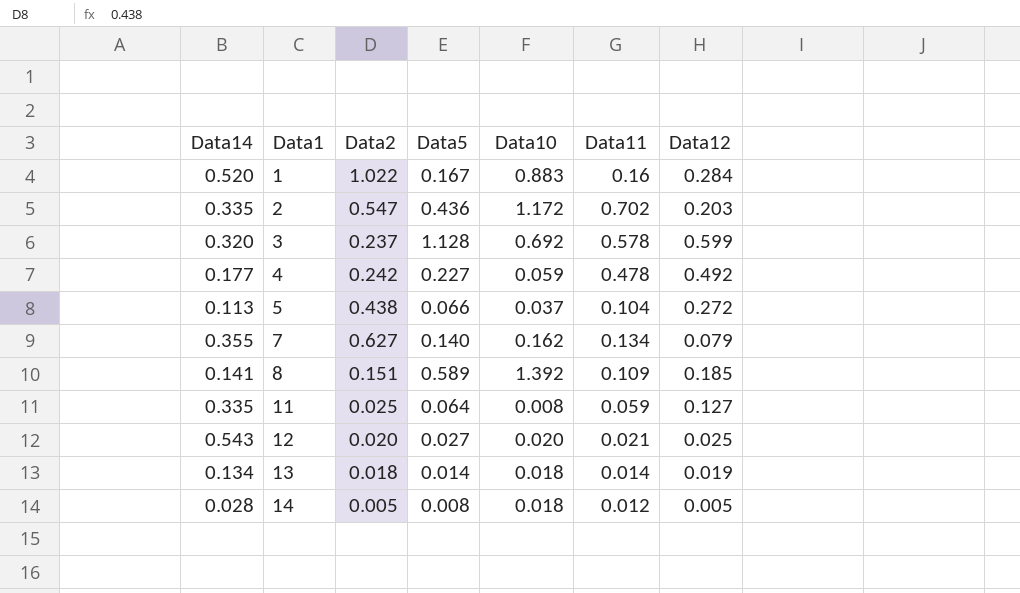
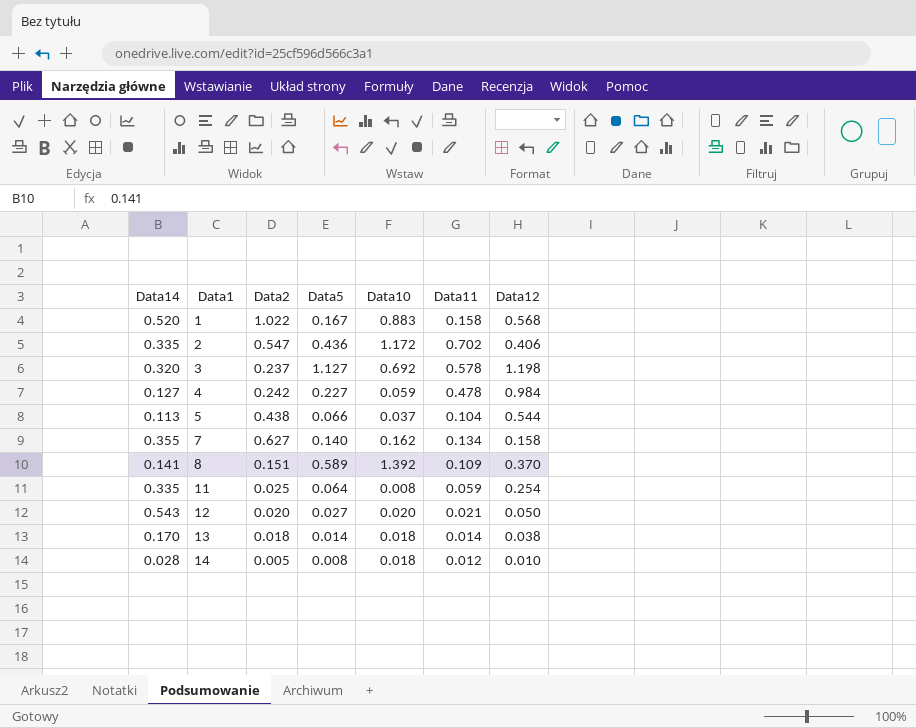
1 | Data11: 0.16 -> 0.158
1 | Data12: 0.284 -> 0.568
2 | Data12: 0.203 -> 0.406
3 | Data5: 1.128 -> 1.127
3 | Data12: 0.599 -> 1.198
4 | Data14: 0.177 -> 0.127
4 | Data12: 0.492 -> 0.984
5 | Data12: 0.272 -> 0.544
7 | Data12: 0.079 -> 0.158
8 | Data12: 0.185 -> 0.370
11 | Data12: 0.127 -> 0.254
12 | Data12: 0.025 -> 0.050
13 | Data14: 0.134 -> 0.170
13 | Data12: 0.019 -> 0.038
14 | Data12: 0.005 -> 0.010

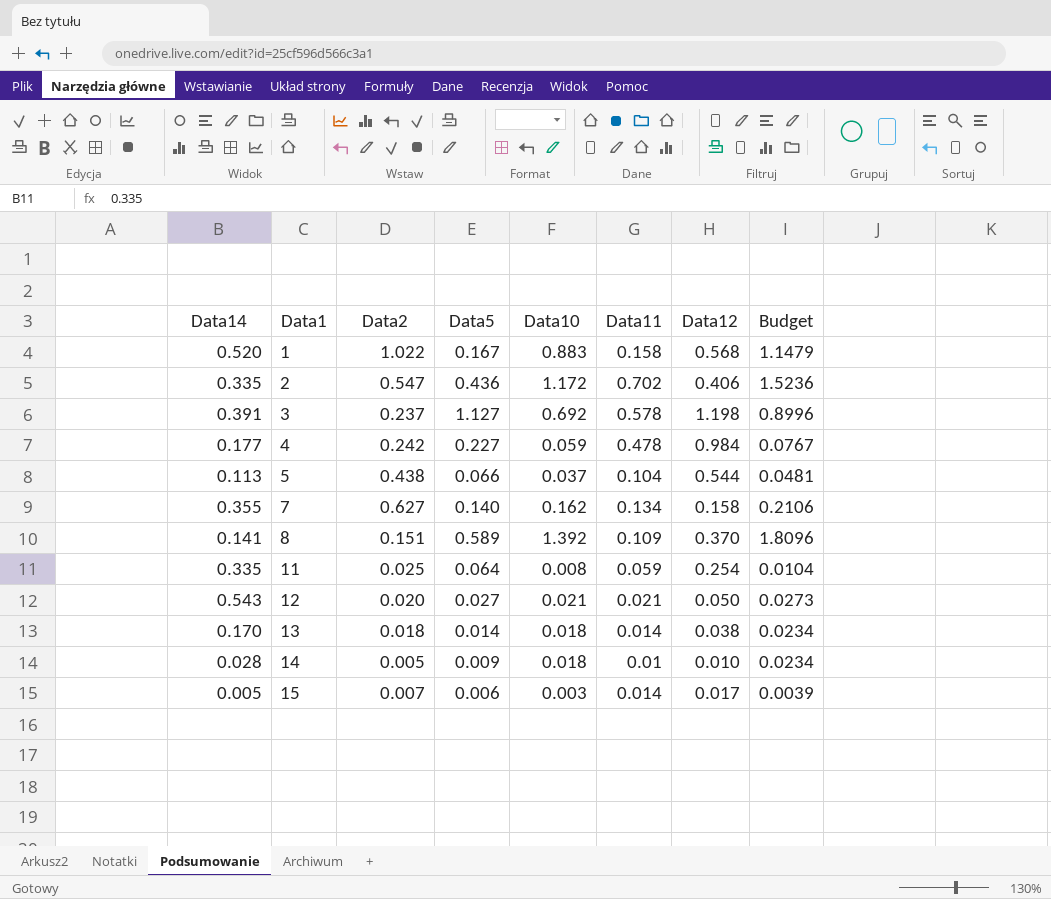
column Budget | formula: none -> [Data10] * 1.3
3 | Data14: 0.320 -> 0.391
4 | Data14: 0.127 -> 0.177
12 | Data10: 0.020 -> 0.021
14 | Data5: 0.008 -> 0.009
14 | Data11: 0.012 -> 0.01
row 15: none -> 0.005 | 0.007 | 0.006 | 0.003 | 0.014 | 0.017 | 0.0039

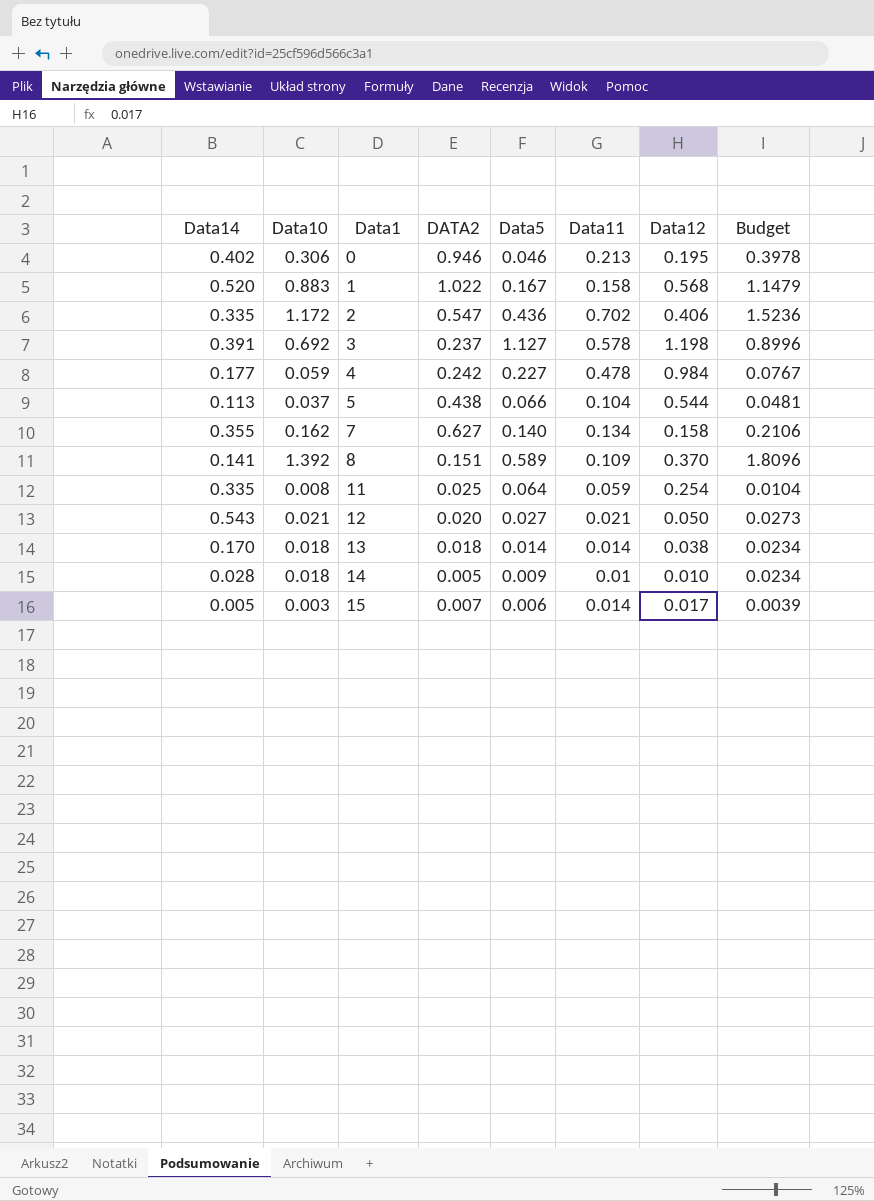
column Data10 | position: 5 -> 2
column name: Data2 -> DATA2
row 0: none -> 0.402 | 0.306 | 0.946 | 0.046 | 0.213 | 0.195 | 0.3978

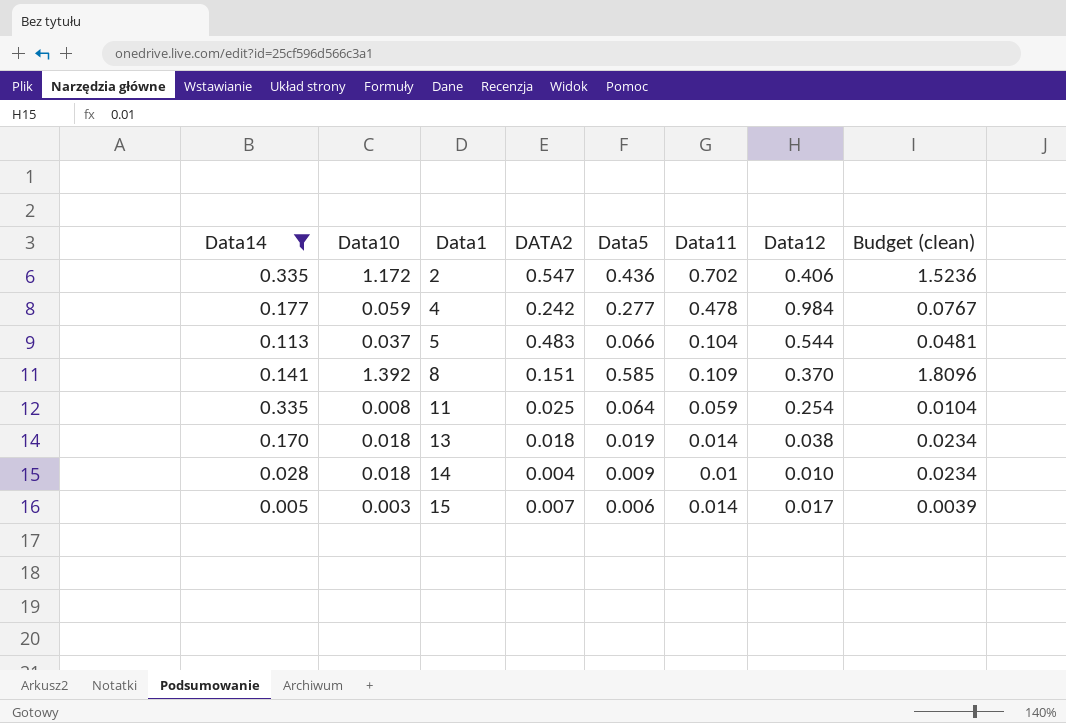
filter: none -> Data14 <= 0.335
column name: Budget -> Budget (clean)
4 | Data5: 0.227 -> 0.277
5 | DATA2: 0.438 -> 0.483
8 | Data5: 0.589 -> 0.585
13 | Data5: 0.014 -> 0.019
14 | DATA2: 0.005 -> 0.004

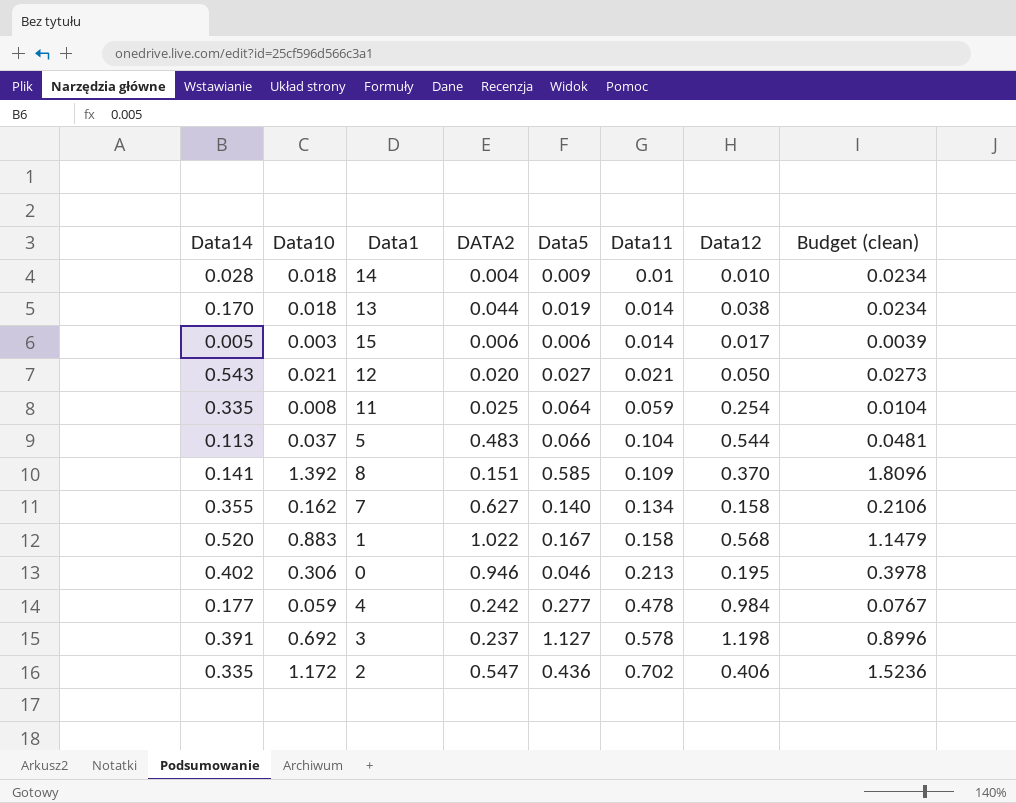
filter: Data14 <= 0.335 -> none
row order: Data1 ascending -> Data11 ascending
13 | DATA2: 0.018 -> 0.044
15 | DATA2: 0.007 -> 0.006

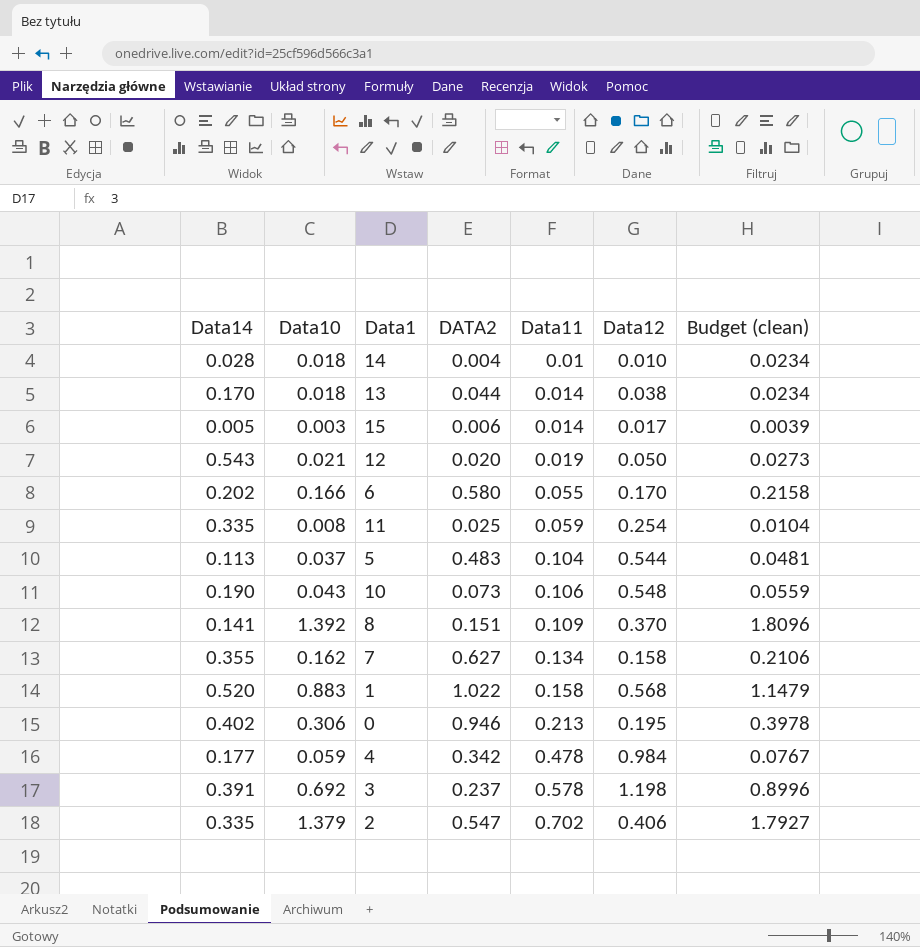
column Data5 | position: 5 -> none
12 | Data11: 0.021 -> 0.019
row 6: none -> 0.202 | 0.166 | 0.580 | 0.055 | 0.170 | 0.2158
row 10: none -> 0.190 | 0.043 | 0.073 | 0.106 | 0.548 | 0.0559
4 | DATA2: 0.242 -> 0.342
2 | Data10: 1.172 -> 1.379
2 | Budget (clean): 1.5236 -> 1.7927

